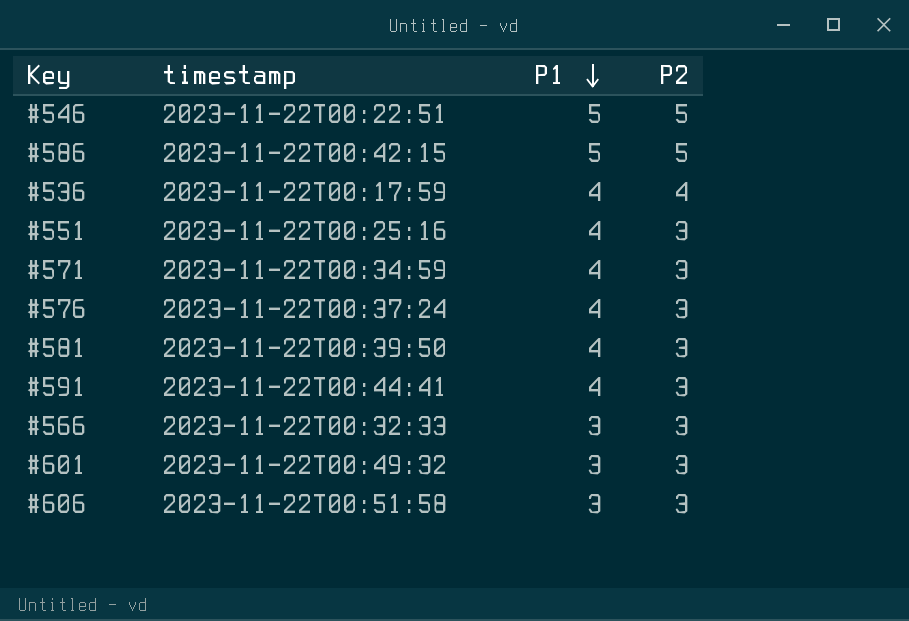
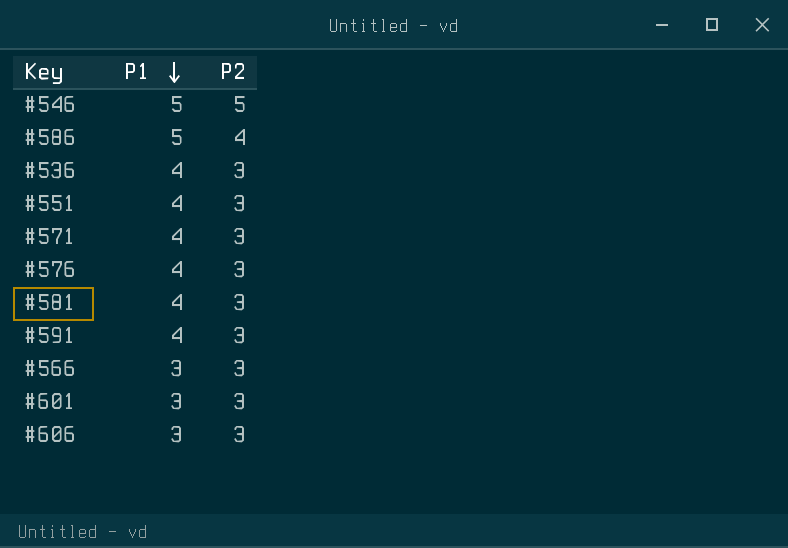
column timestamp | position: 2 -> none
#586 | P2: 5 -> 4
#536 | P2: 4 -> 3

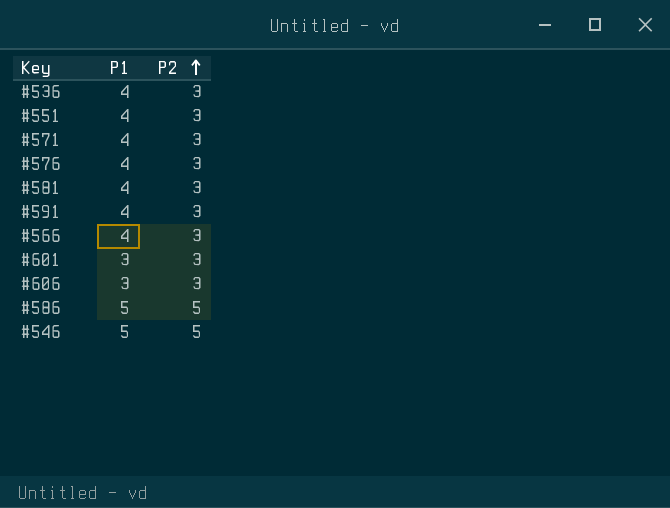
row order: P1 descending -> P2 ascending
#566 | P1: 3 -> 4
#586 | P2: 4 -> 5

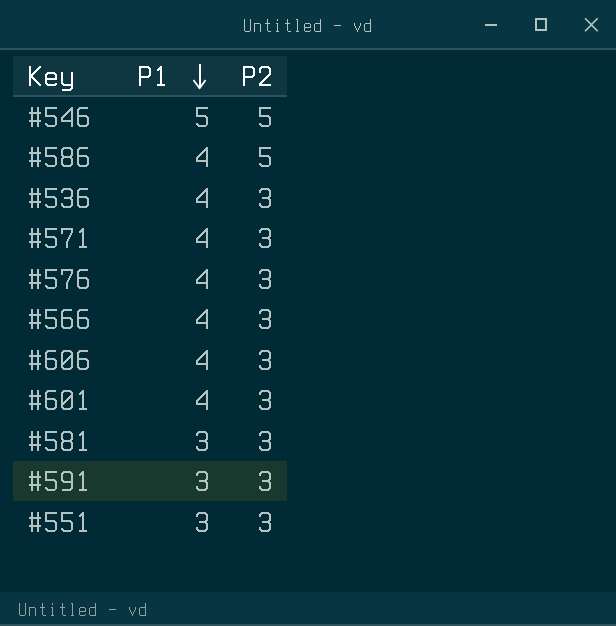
row order: P2 ascending -> P1 descending
#586 | P1: 5 -> 4
#606 | P1: 3 -> 4
#601 | P1: 3 -> 4
#581 | P1: 4 -> 3
#591 | P1: 4 -> 3
#551 | P1: 4 -> 3

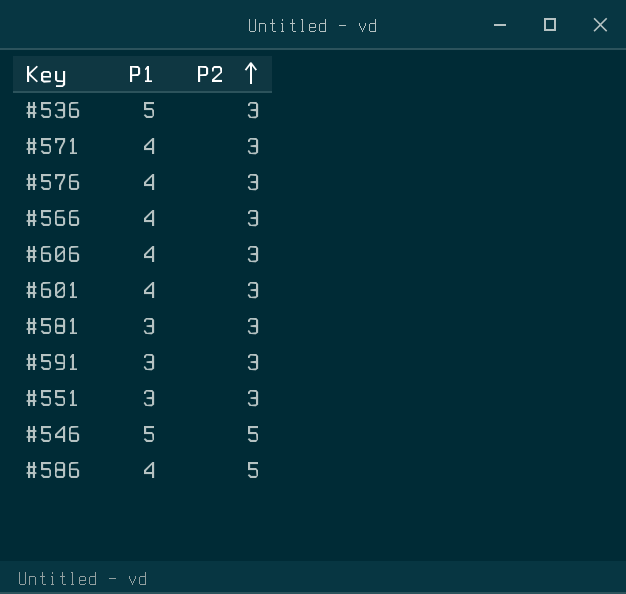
row order: P1 descending -> P2 ascending
#536 | P1: 4 -> 5

